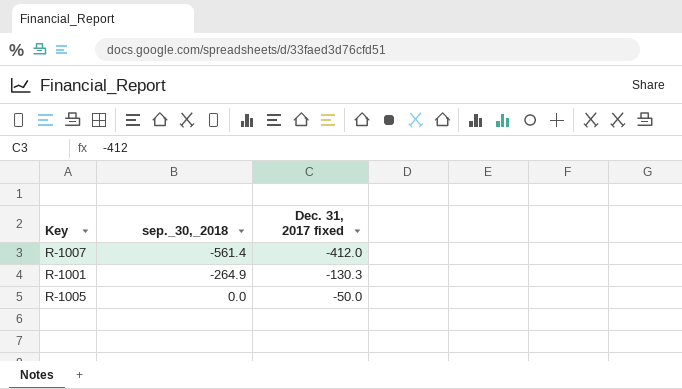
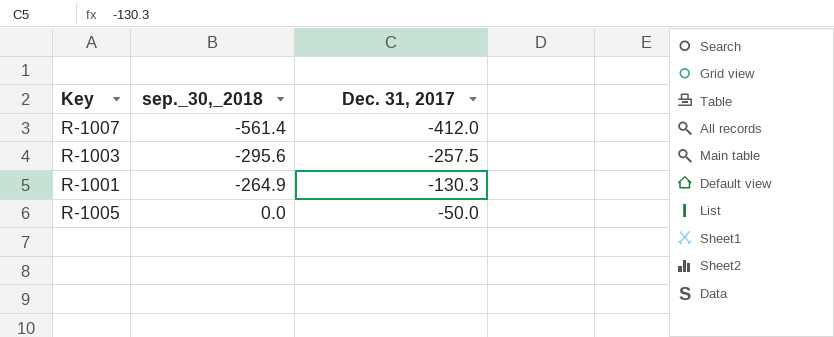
column name: Dec. 31, 2017 fixed -> Dec. 31, 2017
row R-1003: none -> -295.6 | -257.5

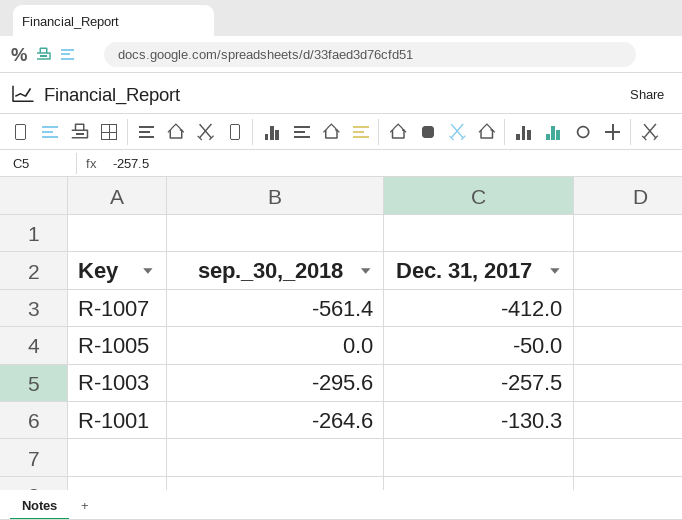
row order: sep._30,_2018 ascending -> Key descending
R-1001 | sep._30,_2018: -264.9 -> -264.6

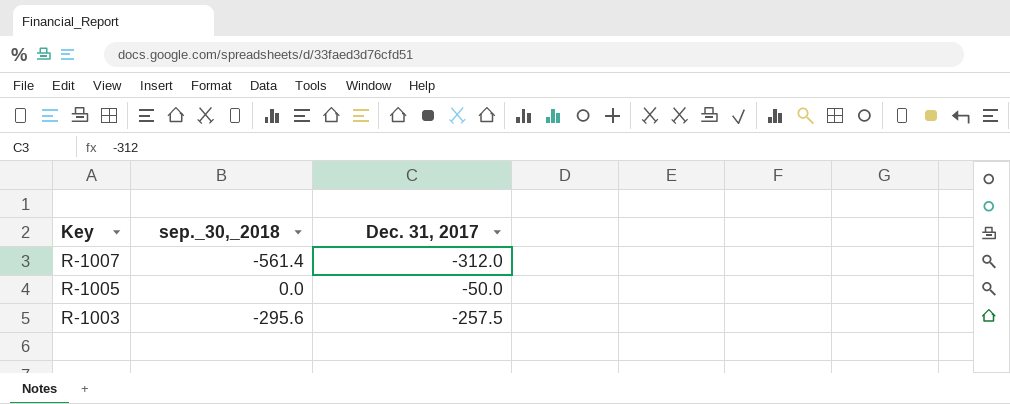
row R-1001: -264.6 | -130.3 -> none
R-1007 | Dec. 31, 2017: -412.0 -> -312.0

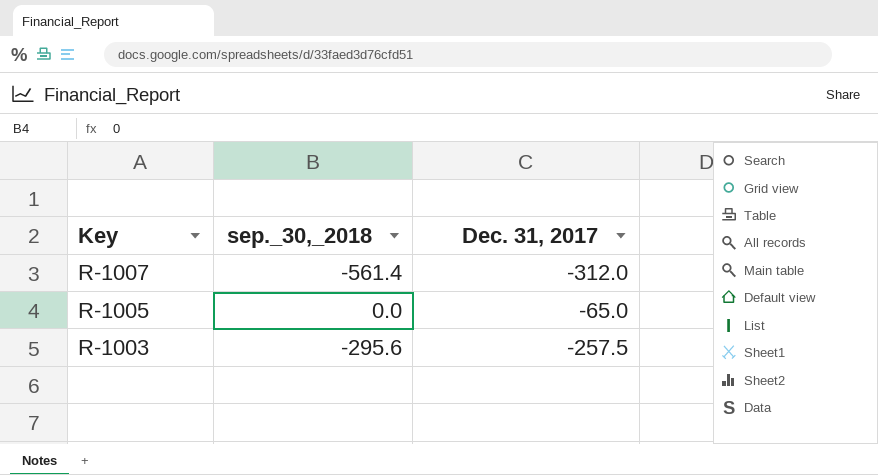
R-1005 | Dec. 31, 2017: -50.0 -> -65.0

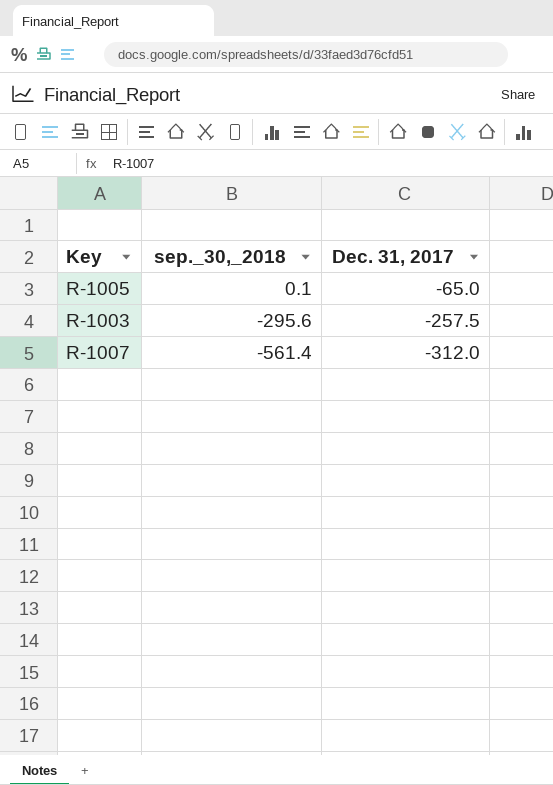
row order: Key descending -> sep._30,_2018 descending
R-1005 | sep._30,_2018: 0.0 -> 0.1

